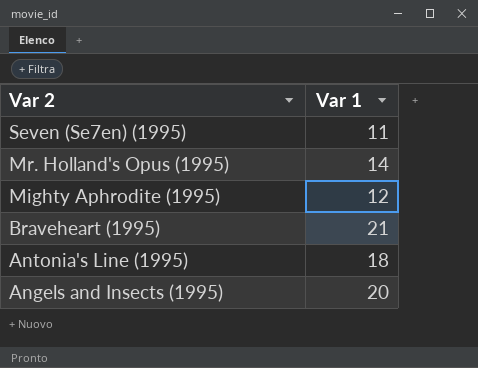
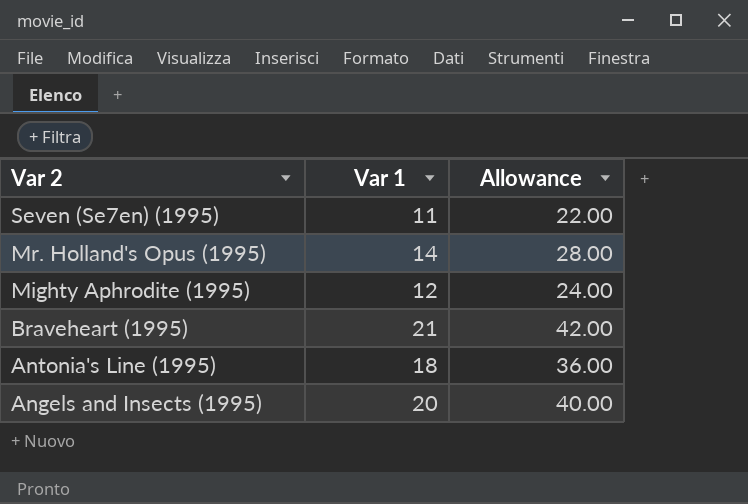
column Allowance | formula: none -> [Var 1] * 2

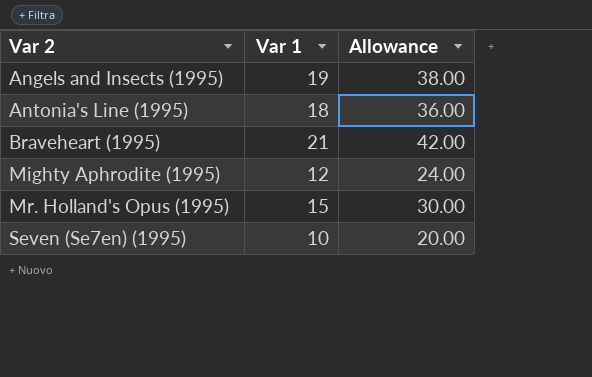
row order: Var 2 descending -> Var 2 ascending
Angels and Insects (1995) | Var 1: 20 -> 19
Angels and Insects (1995) | Allowance: 40.00 -> 38.00
Mr. Holland's Opus (1995) | Var 1: 14 -> 15
Mr. Holland's Opus (1995) | Allowance: 28.00 -> 30.00
Seven (Se7en) (1995) | Var 1: 11 -> 10
Seven (Se7en) (1995) | Allowance: 22.00 -> 20.00

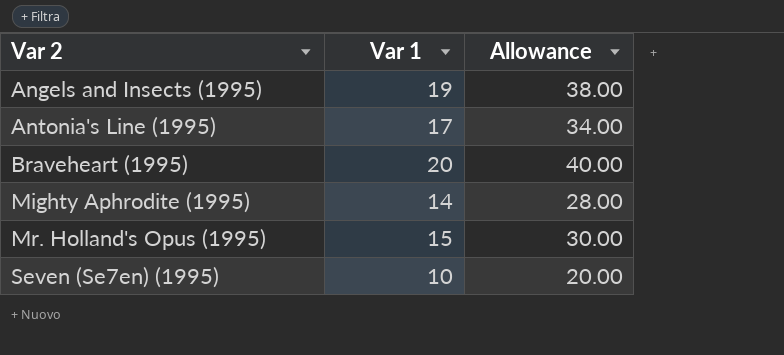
Antonia's Line (1995) | Var 1: 18 -> 17
Antonia's Line (1995) | Allowance: 36.00 -> 34.00
Braveheart (1995) | Var 1: 21 -> 20
Braveheart (1995) | Allowance: 42.00 -> 40.00
Mighty Aphrodite (1995) | Var 1: 12 -> 14
Mighty Aphrodite (1995) | Allowance: 24.00 -> 28.00

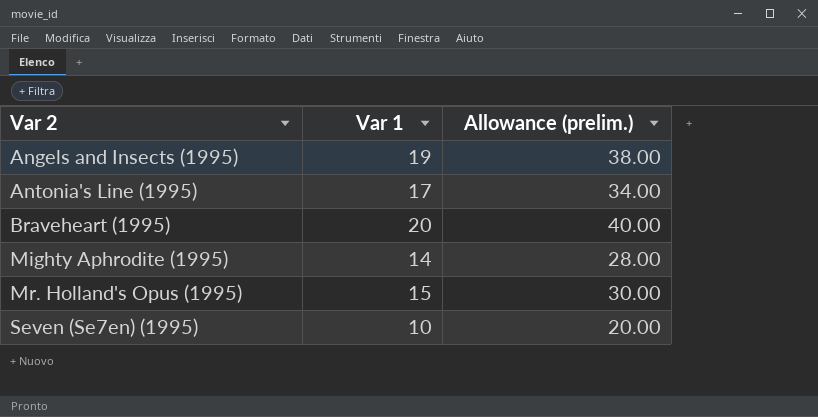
column name: Allowance -> Allowance (prelim.)

